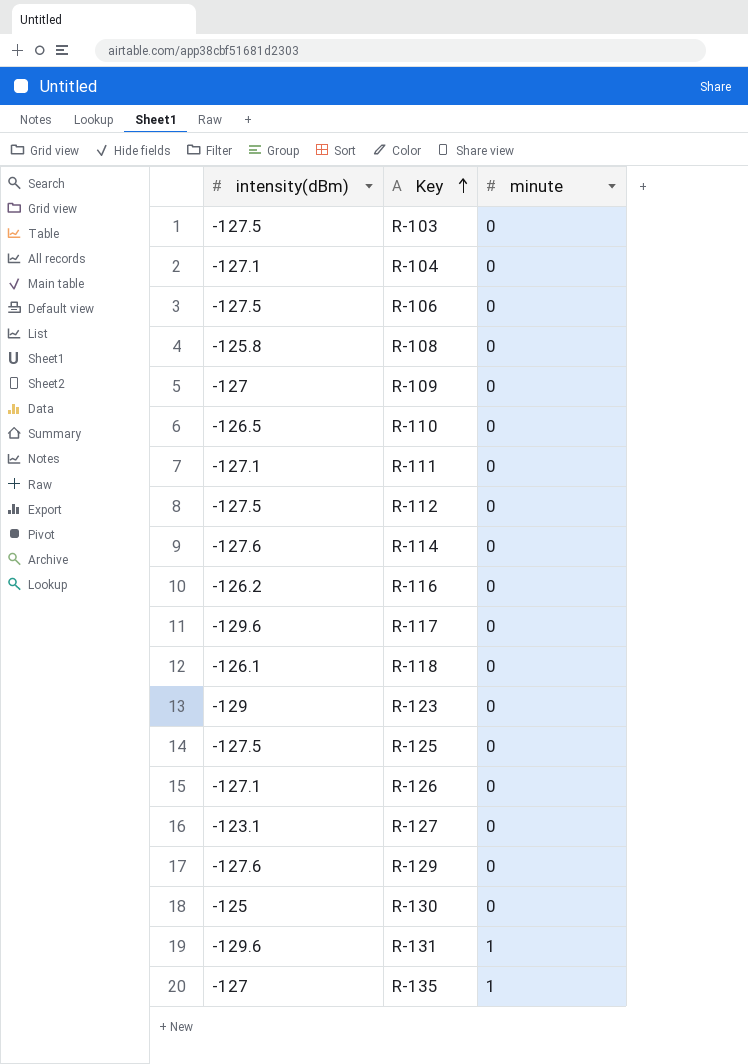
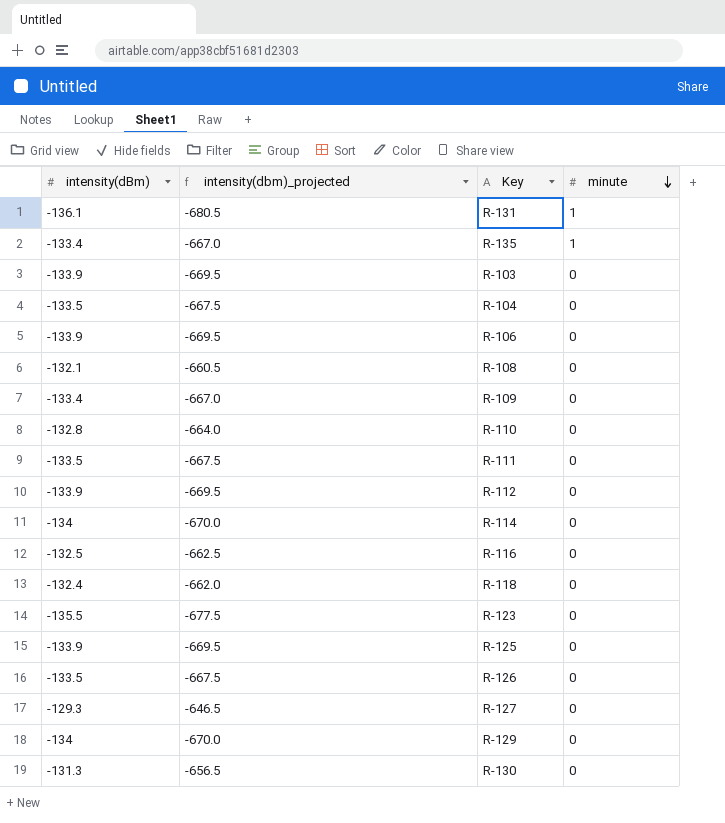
row order: Key ascending -> minute descending
column intensity(dbm)_projected | formula: none -> [intensity(dBm)] * 5
row R-117: -129.6 | 0 -> none
R-131 | intensity(dBm): -129.6 -> -136.1
R-135 | intensity(dBm): -127 -> -133.4
R-103 | intensity(dBm): -127.5 -> -133.9
R-104 | intensity(dBm): -127.1 -> -133.5
R-106 | intensity(dBm): -127.5 -> -133.9
R-108 | intensity(dBm): -125.8 -> -132.1
R-109 | intensity(dBm): -127 -> -133.4
R-110 | intensity(dBm): -126.5 -> -132.8
R-111 | intensity(dBm): -127.1 -> -133.5
R-112 | intensity(dBm): -127.5 -> -133.9
R-114 | intensity(dBm): -127.6 -> -134
R-116 | intensity(dBm): -126.2 -> -132.5
R-118 | intensity(dBm): -126.1 -> -132.4
R-123 | intensity(dBm): -129 -> -135.5
R-125 | intensity(dBm): -127.5 -> -133.9
R-126 | intensity(dBm): -127.1 -> -133.5
R-127 | intensity(dBm): -123.1 -> -129.3
R-129 | intensity(dBm): -127.6 -> -134
R-130 | intensity(dBm): -125 -> -131.3

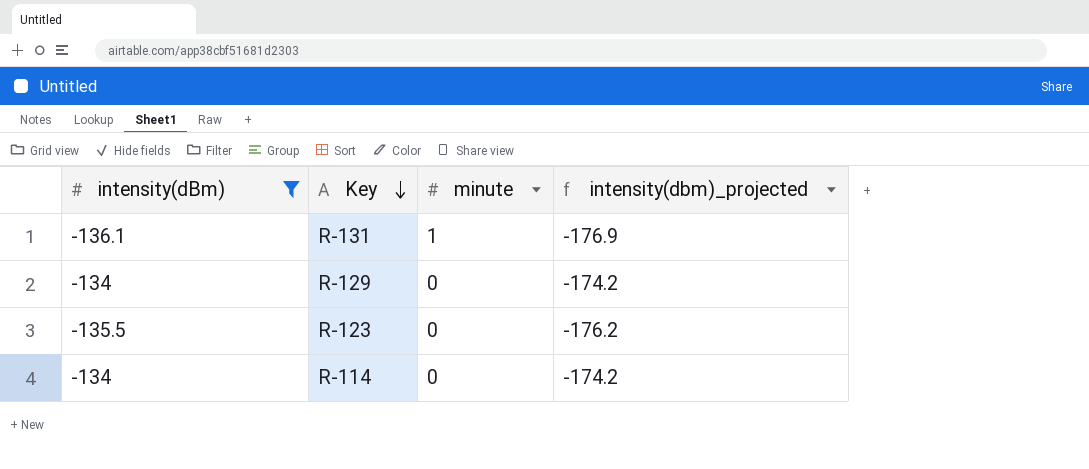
filter: none -> intensity(dBm) <= -134
row order: minute descending -> Key descending
column intensity(dbm)_projected | formula: [intensity(dBm)] * 5 -> [intensity(dBm)] * 1.3
column intensity(dbm)_projected | position: 2 -> 4

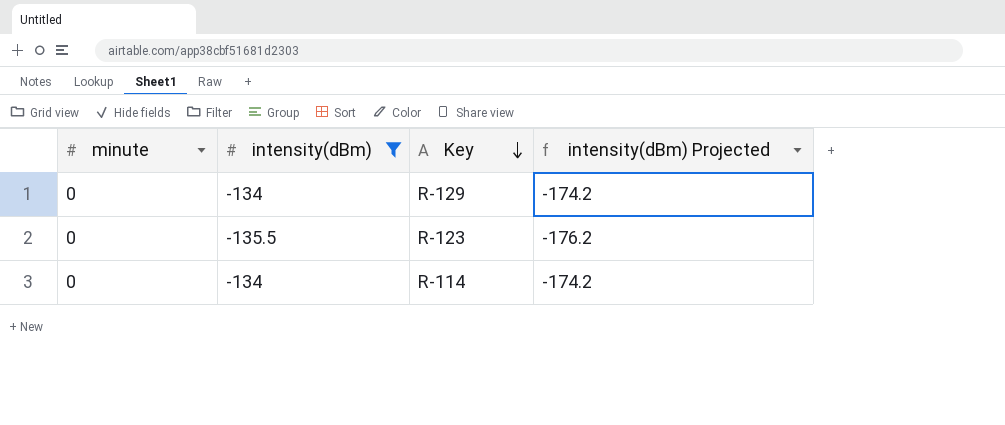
column minute | position: 3 -> 1
column name: intensity(dbm)_projected -> intensity(dBm) Projected
row R-131: -136.1 | 1 | -176.9 -> none

